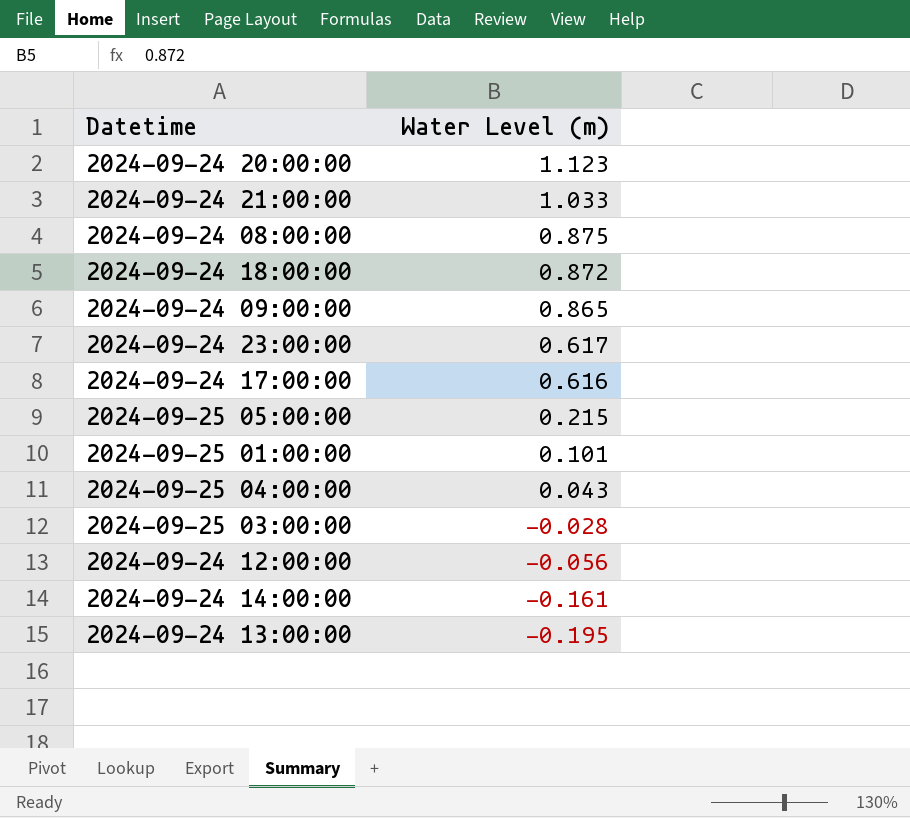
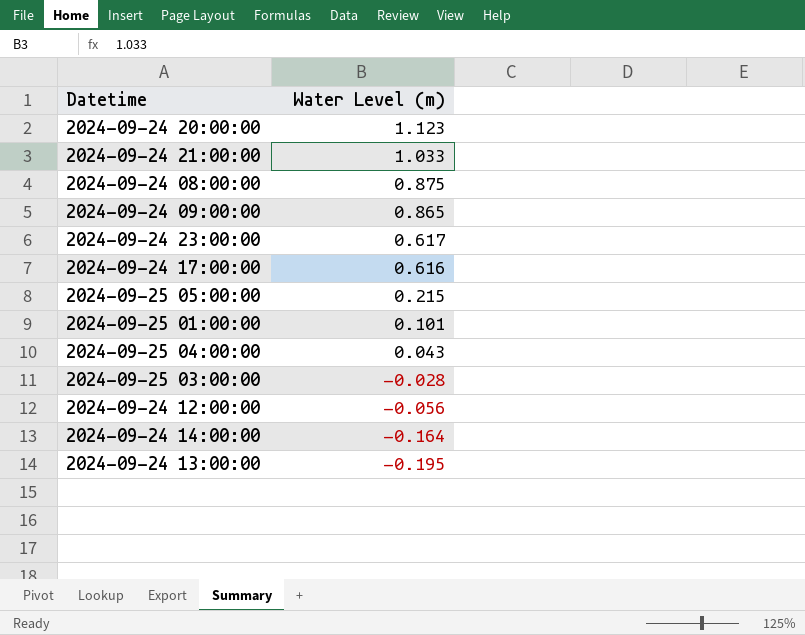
row 2024-09-24 18:00:00: 0.872 -> none
2024-09-24 14:00:00 | Water Level (m): -0.161 -> -0.164

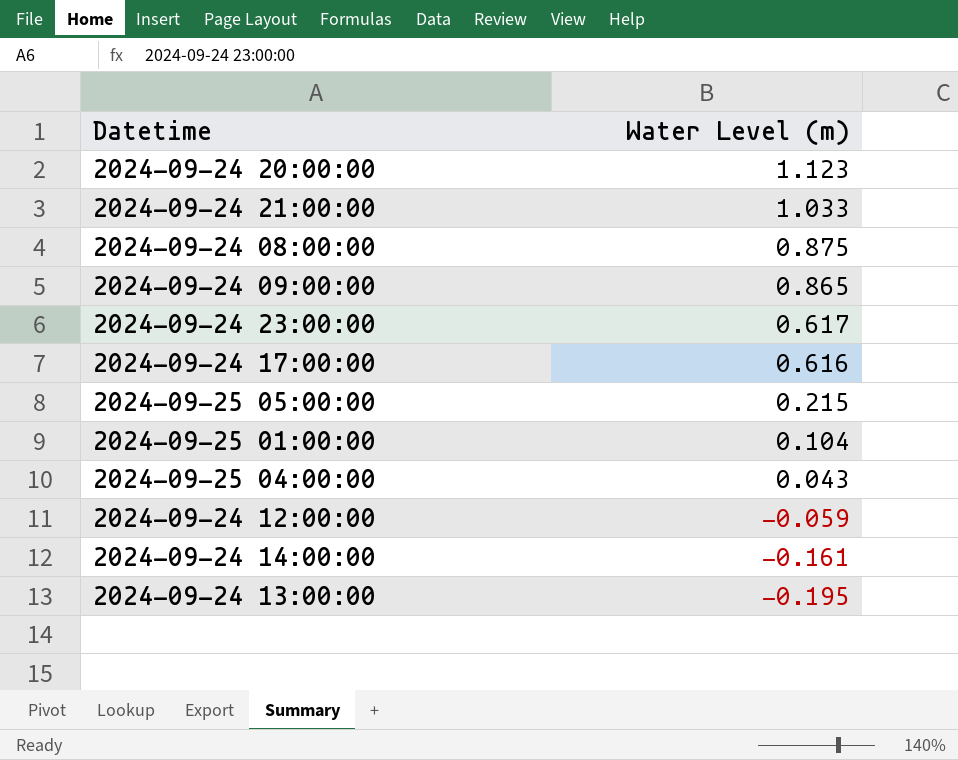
row 2024-09-25 03:00:00: -0.028 -> none
2024-09-25 01:00:00 | Water Level (m): 0.101 -> 0.104
2024-09-24 12:00:00 | Water Level (m): -0.056 -> -0.059
2024-09-24 14:00:00 | Water Level (m): -0.164 -> -0.161

